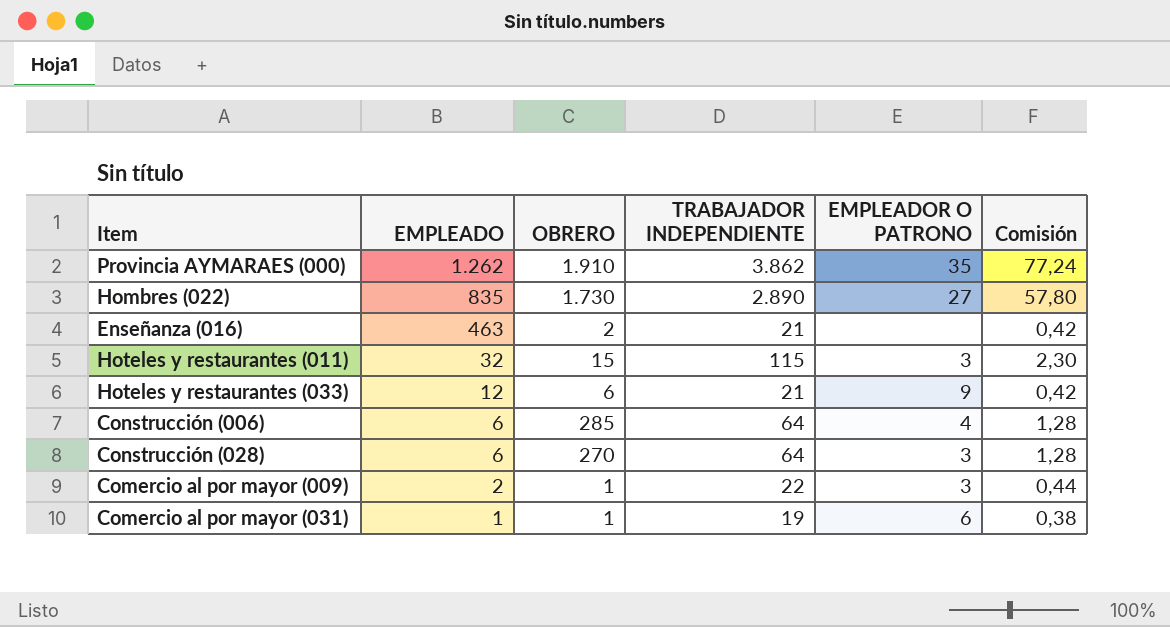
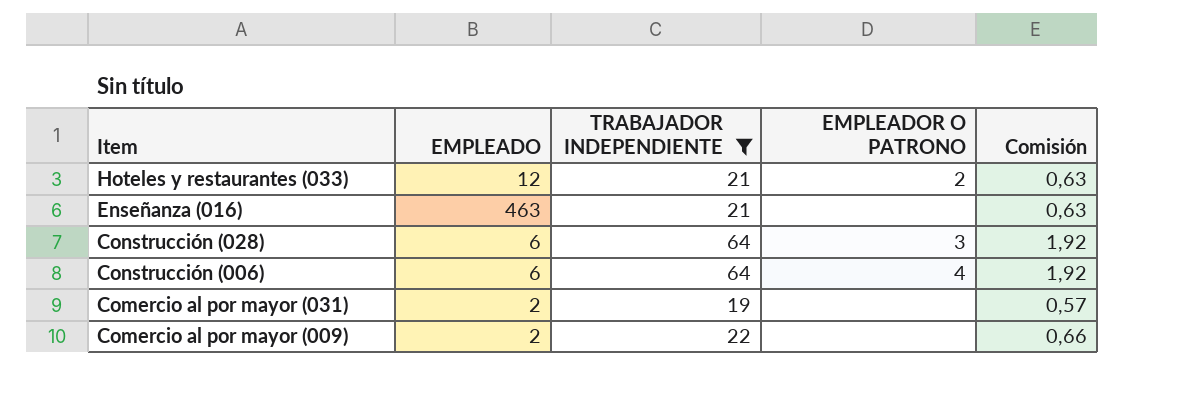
filter: none -> TRABAJADOR INDEPENDIENTE <= 64
row order: EMPLEADO descending -> Item descending
column OBRERO | position: 3 -> none
column Comisión | formula: [TRABAJADOR INDEPENDIENTE] * 0,02 -> [TRABAJADOR INDEPENDIENTE] * 0,03
Hoteles y restaurantes (033) | EMPLEADOR O PATRONO: 9 -> 2
Comercio al por mayor (031) | EMPLEADO: 1 -> 2
Comercio al por mayor (031) | EMPLEADOR O PATRONO: 6 -> none
Comercio al por mayor (009) | EMPLEADOR O PATRONO: 3 -> none

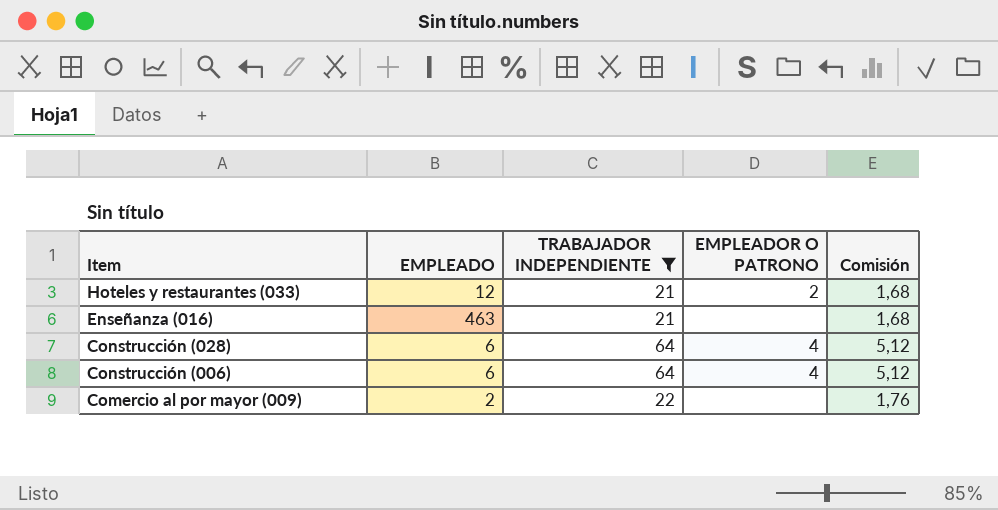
column Comisión | formula: [TRABAJADOR INDEPENDIENTE] * 0,03 -> [TRABAJADOR INDEPENDIENTE] * 0,08
row Comercio al por mayor (031): 2 | 19 | none | 0,57 -> none
Construcción (028) | EMPLEADOR O PATRONO: 3 -> 4

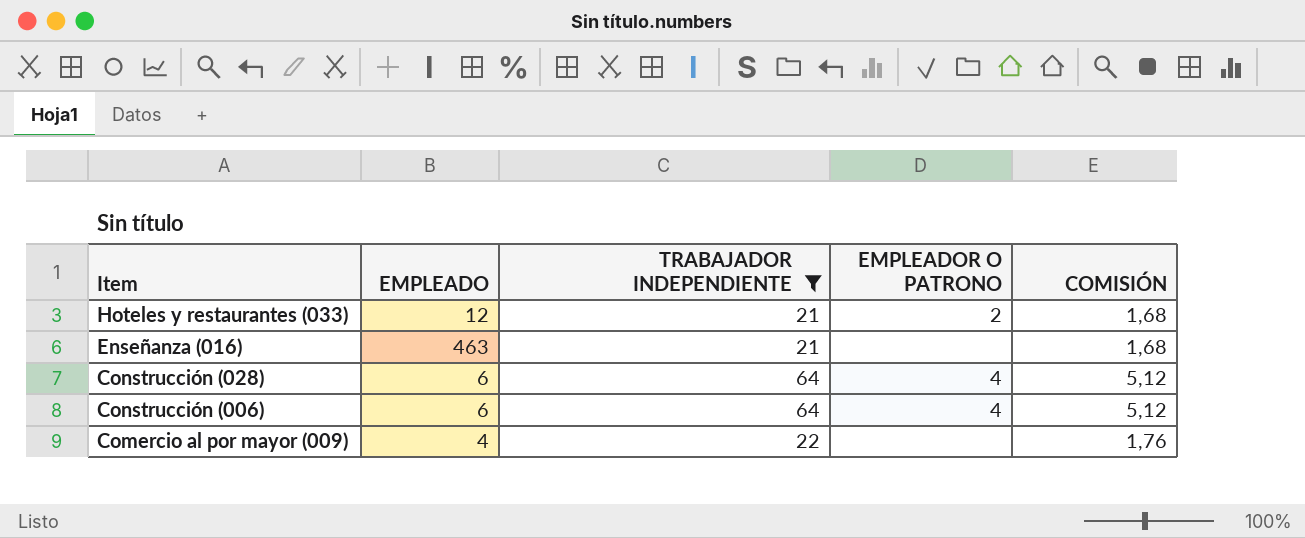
column name: Comisión -> COMISIÓN
Comercio al por mayor (009) | EMPLEADO: 2 -> 4

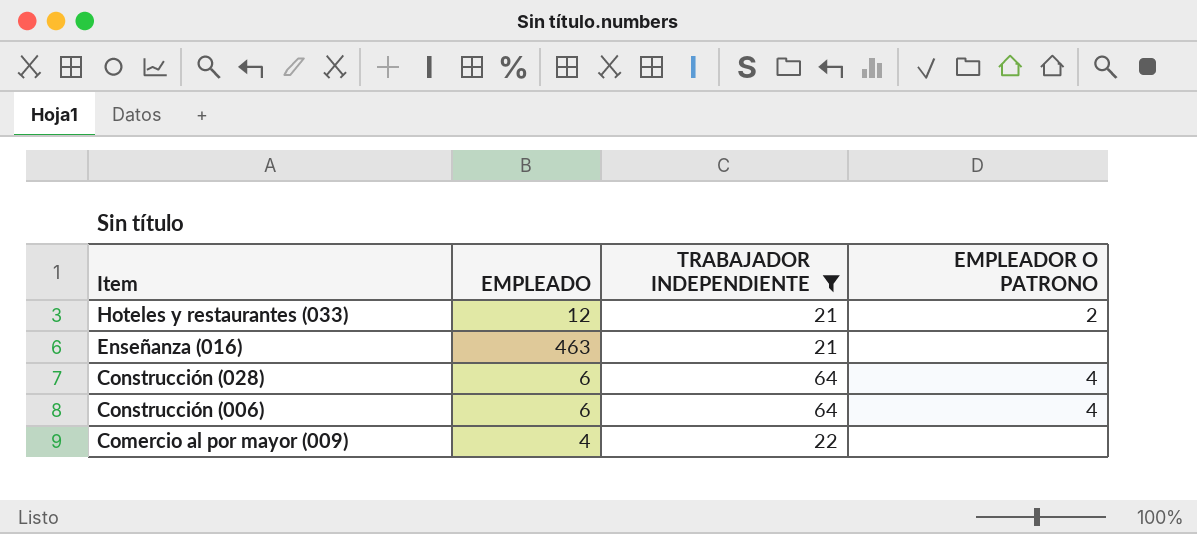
column COMISIÓN | formula: [TRABAJADOR INDEPENDIENTE] * 0,08 -> none

